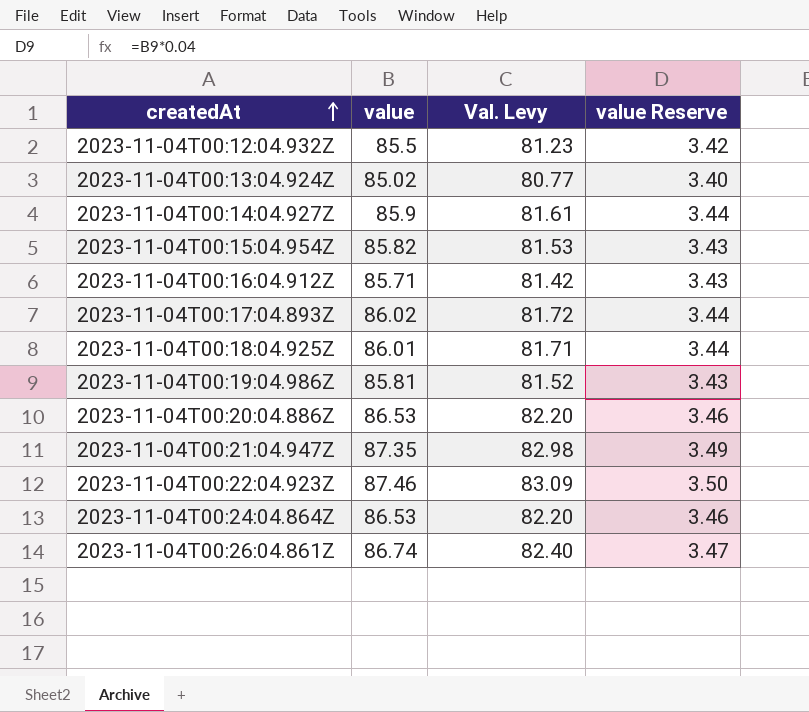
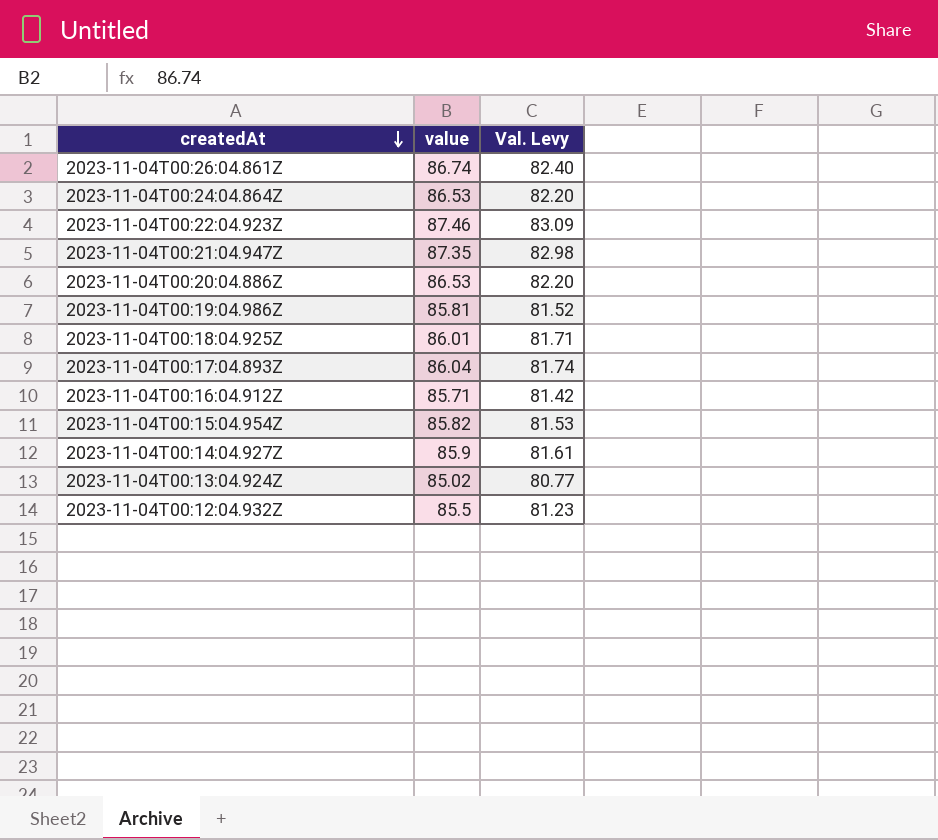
row order: createdAt ascending -> createdAt descending
column value Reserve | formula: [value] * 0.04 -> none
2023-11-04T00:17:04.893Z | value: 86.02 -> 86.04
2023-11-04T00:17:04.893Z | Val. Levy: 81.72 -> 81.74

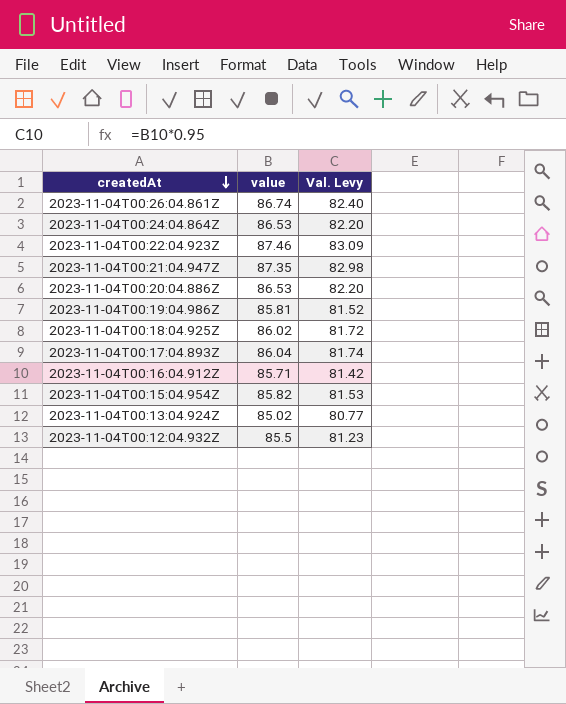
row 2023-11-04T00:14:04.927Z: 85.9 | 81.61 -> none
2023-11-04T00:18:04.925Z | value: 86.01 -> 86.02
2023-11-04T00:18:04.925Z | Val. Levy: 81.71 -> 81.72

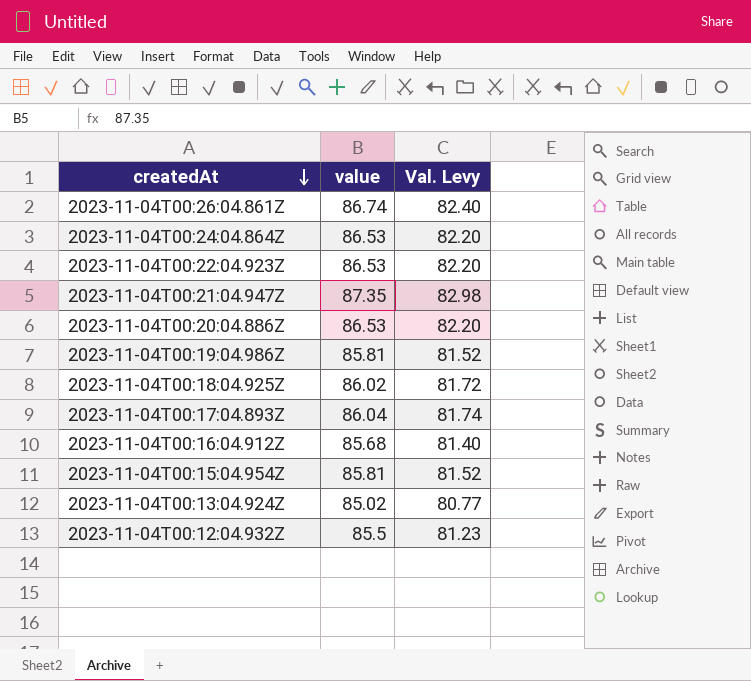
2023-11-04T00:22:04.923Z | value: 87.46 -> 86.53
2023-11-04T00:22:04.923Z | Val. Levy: 83.09 -> 82.20
2023-11-04T00:16:04.912Z | value: 85.71 -> 85.68
2023-11-04T00:16:04.912Z | Val. Levy: 81.42 -> 81.40
2023-11-04T00:15:04.954Z | value: 85.82 -> 85.81
2023-11-04T00:15:04.954Z | Val. Levy: 81.53 -> 81.52

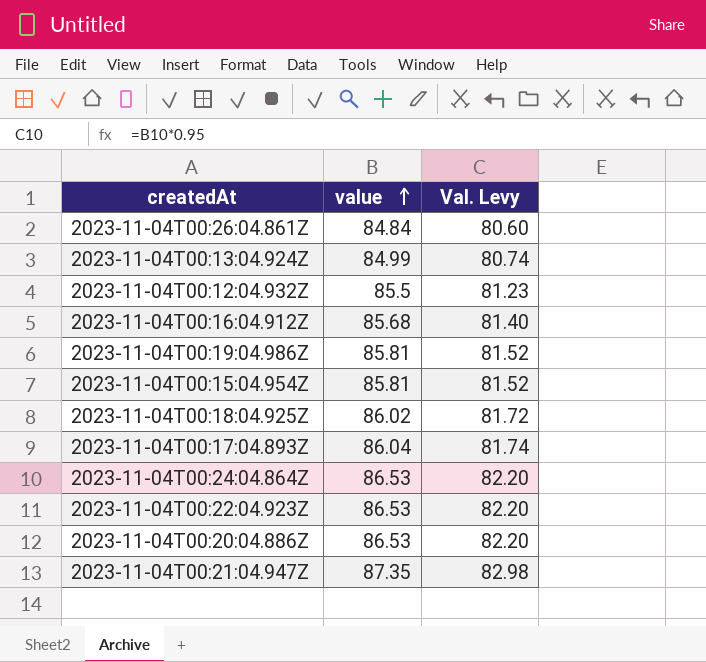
row order: createdAt descending -> value ascending
2023-11-04T00:26:04.861Z | value: 86.74 -> 84.84
2023-11-04T00:26:04.861Z | Val. Levy: 82.40 -> 80.60
2023-11-04T00:13:04.924Z | value: 85.02 -> 84.99
2023-11-04T00:13:04.924Z | Val. Levy: 80.77 -> 80.74

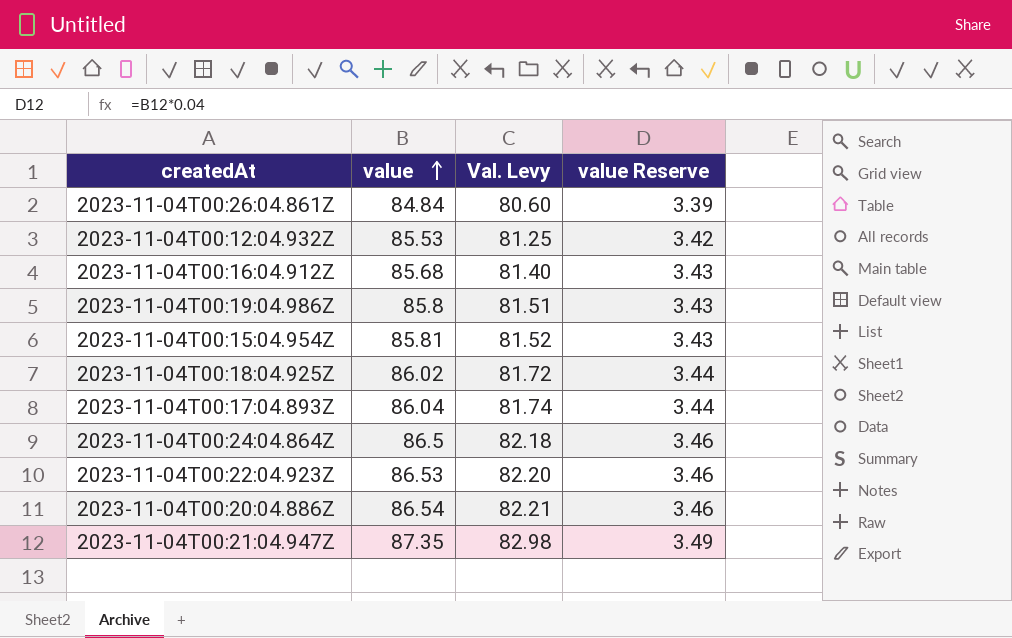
column value Reserve | formula: none -> [value] * 0.04
row 2023-11-04T00:13:04.924Z: 84.99 | 80.74 -> none
2023-11-04T00:12:04.932Z | value: 85.5 -> 85.53
2023-11-04T00:12:04.932Z | Val. Levy: 81.23 -> 81.25
2023-11-04T00:19:04.986Z | value: 85.81 -> 85.8
2023-11-04T00:19:04.986Z | Val. Levy: 81.52 -> 81.51
2023-11-04T00:24:04.864Z | value: 86.53 -> 86.5
2023-11-04T00:24:04.864Z | Val. Levy: 82.20 -> 82.18
2023-11-04T00:20:04.886Z | value: 86.53 -> 86.54
2023-11-04T00:20:04.886Z | Val. Levy: 82.20 -> 82.21

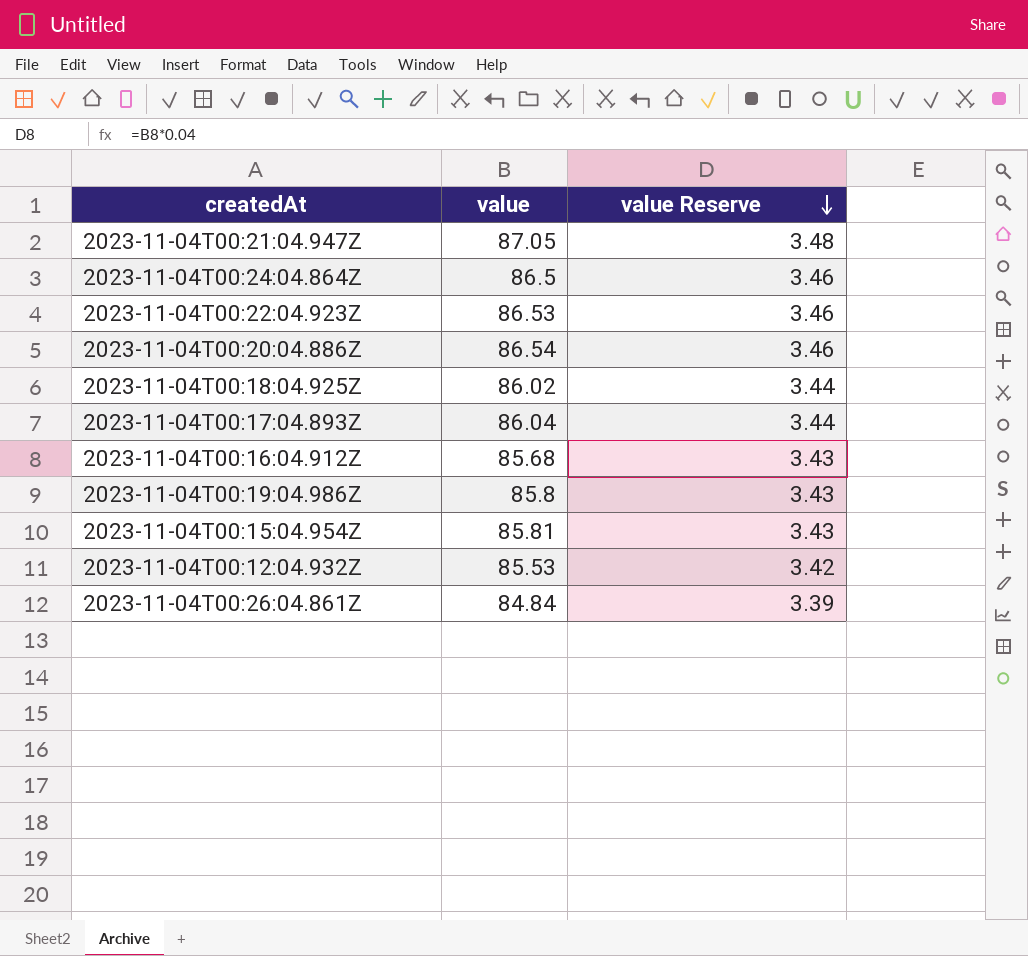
row order: value ascending -> value Reserve descending
column Val. Levy | formula: [value] * 0.95 -> none
2023-11-04T00:21:04.947Z | value: 87.35 -> 87.05
2023-11-04T00:21:04.947Z | value Reserve: 3.49 -> 3.48

